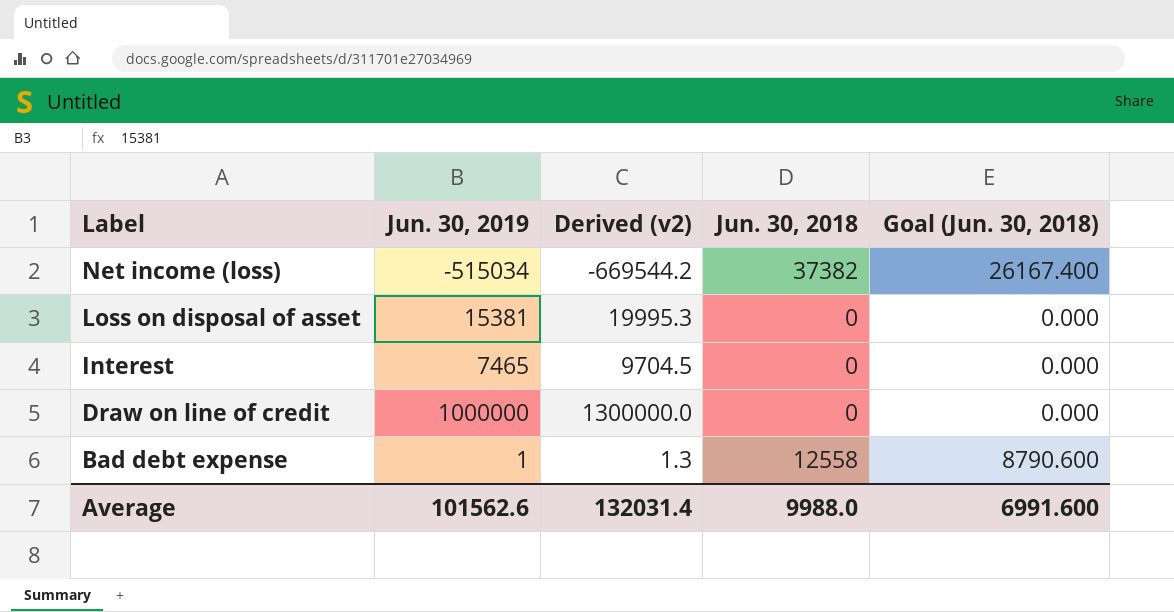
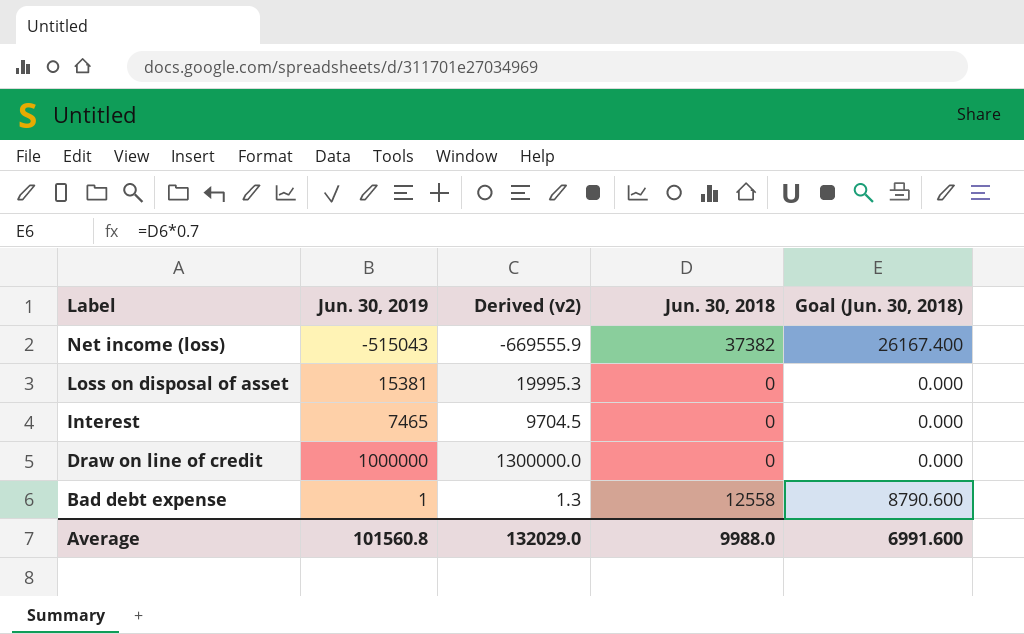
Net income (loss) | Jun. 30, 2019: -515034 -> -515043
Net income (loss) | Derived (v2): -669544.2 -> -669555.9
Average | Jun. 30, 2019: 101562.6 -> 101560.8
Average | Derived (v2): 132031.4 -> 132029.0

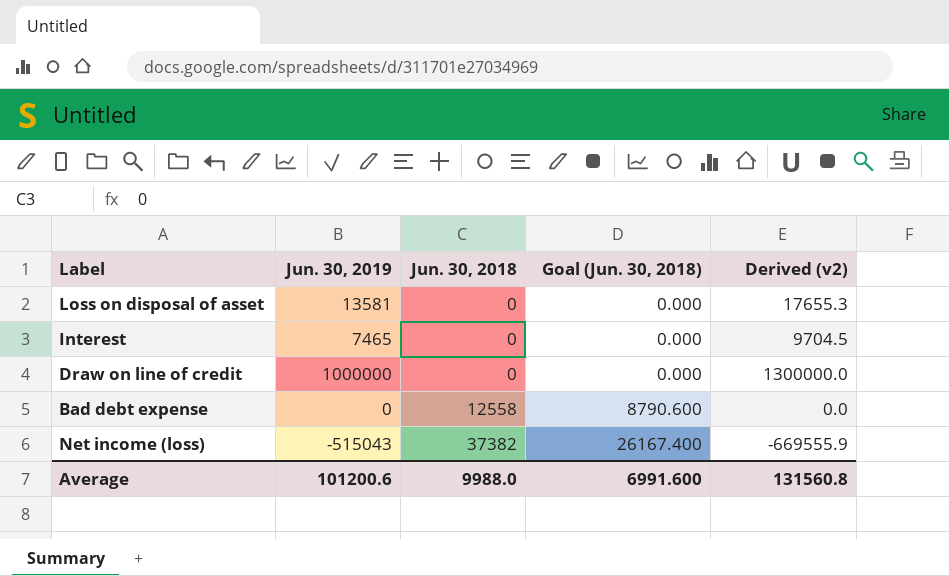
row order: Label descending -> Jun. 30, 2018 ascending
column Derived (v2) | position: 3 -> 5
Loss on disposal of asset | Jun. 30, 2019: 15381 -> 13581
Loss on disposal of asset | Derived (v2): 19995.3 -> 17655.3
Bad debt expense | Jun. 30, 2019: 1 -> 0
Bad debt expense | Derived (v2): 1.3 -> 0.0
Average | Jun. 30, 2019: 101560.8 -> 101200.6
Average | Derived (v2): 132029.0 -> 131560.8

